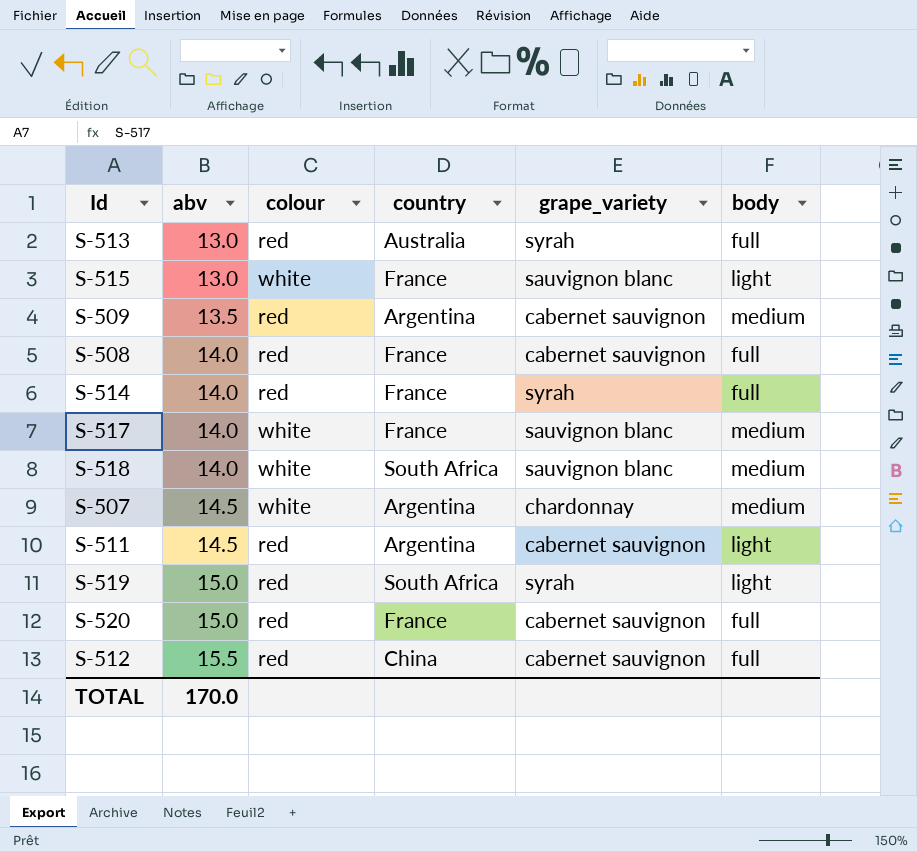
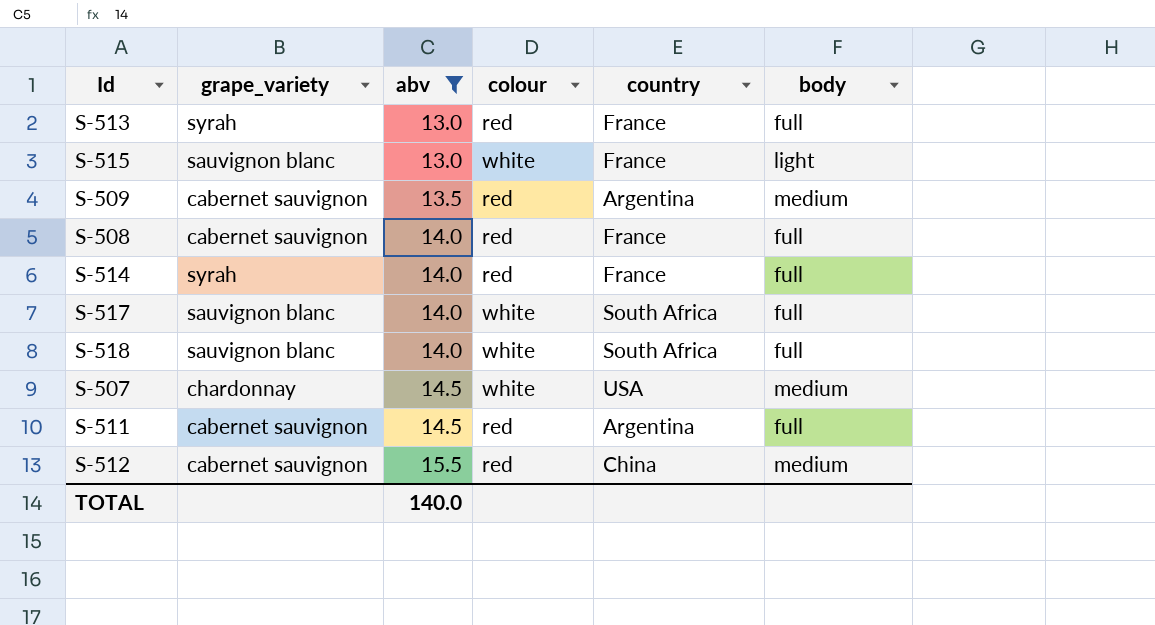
filter: none -> abv != 15.0
column grape_variety | position: 5 -> 2
S-513 | country: Australia -> France
S-517 | country: France -> South Africa
S-517 | body: medium -> full
S-518 | body: medium -> full
S-507 | country: Argentina -> USA
S-511 | body: light -> full
S-512 | body: full -> medium
TOTAL | abv: 170.0 -> 140.0

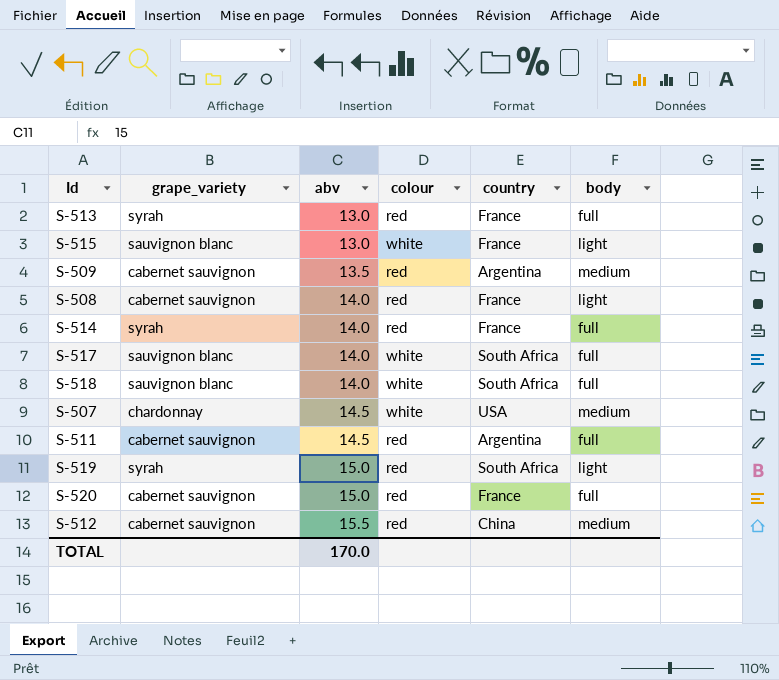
filter: abv != 15.0 -> none
S-508 | body: full -> light
TOTAL | abv: 140.0 -> 170.0

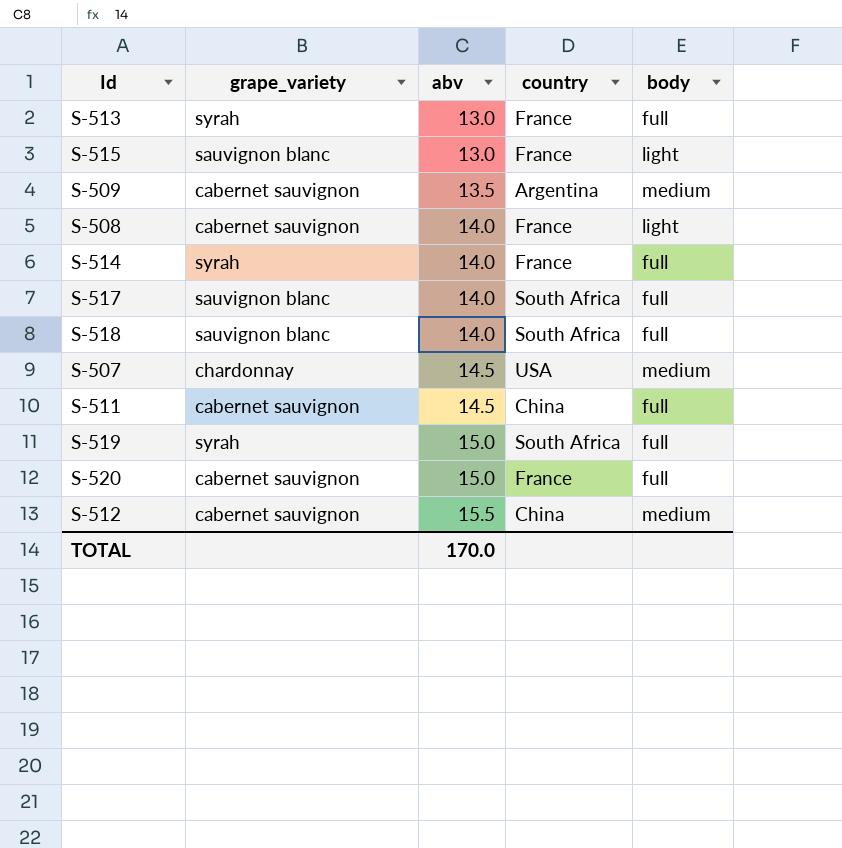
column colour | position: 4 -> none
S-511 | country: Argentina -> China
S-519 | body: light -> full

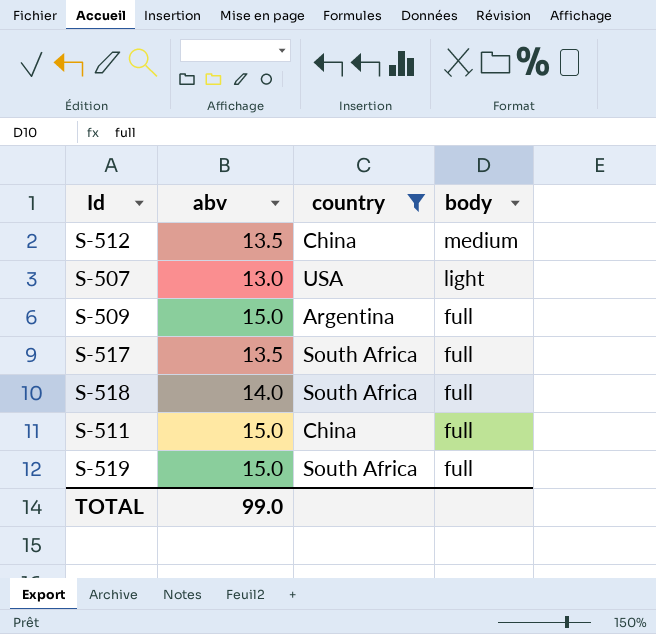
filter: none -> country != France
row order: abv ascending -> body descending
column grape_variety | position: 2 -> none
S-512 | abv: 15.5 -> 13.5
S-507 | abv: 14.5 -> 13.0
S-507 | body: medium -> light
S-509 | abv: 13.5 -> 15.0
S-509 | body: medium -> full
S-517 | abv: 14.0 -> 13.5
S-511 | abv: 14.5 -> 15.0
TOTAL | abv: 170.0 -> 99.0

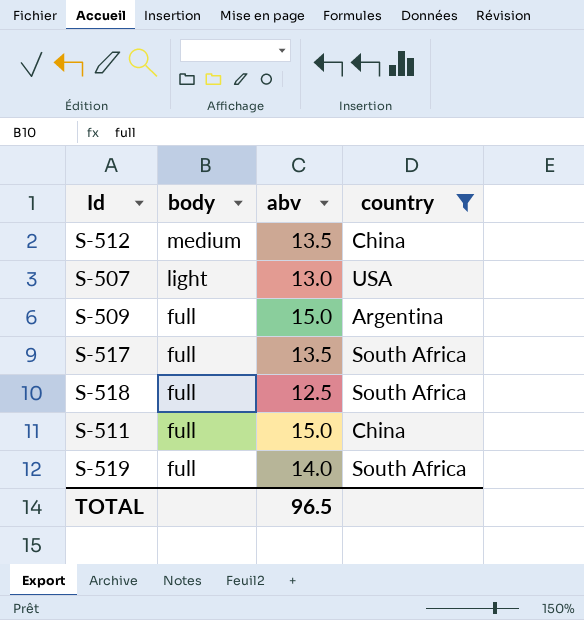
column body | position: 4 -> 2
S-518 | abv: 14.0 -> 12.5
S-519 | abv: 15.0 -> 14.0
TOTAL | abv: 99.0 -> 96.5

